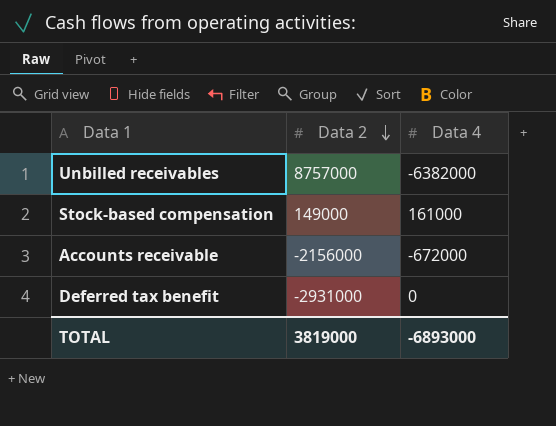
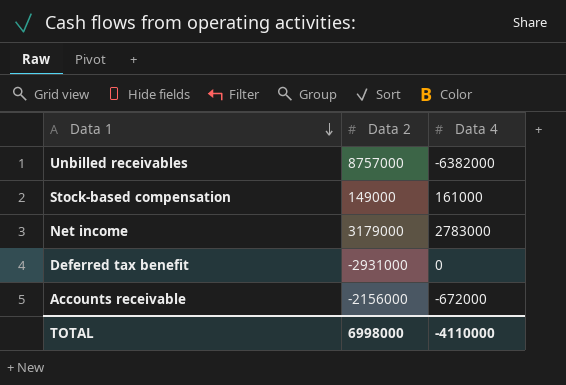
row order: Data 2 descending -> Data 1 descending
row Net income: none -> 3179000 | 2783000
TOTAL | Data 2: 3819000 -> 6998000
TOTAL | Data 4: -6893000 -> -4110000

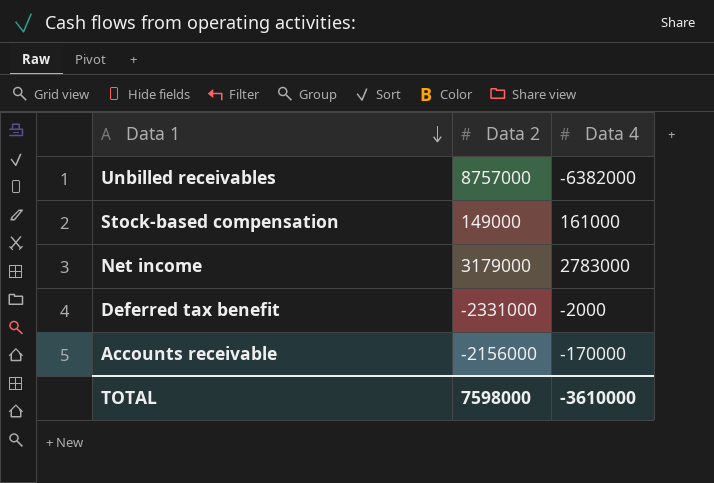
Deferred tax benefit | Data 2: -2931000 -> -2331000
Deferred tax benefit | Data 4: 0 -> -2000
Accounts receivable | Data 4: -672000 -> -170000
TOTAL | Data 2: 6998000 -> 7598000
TOTAL | Data 4: -4110000 -> -3610000

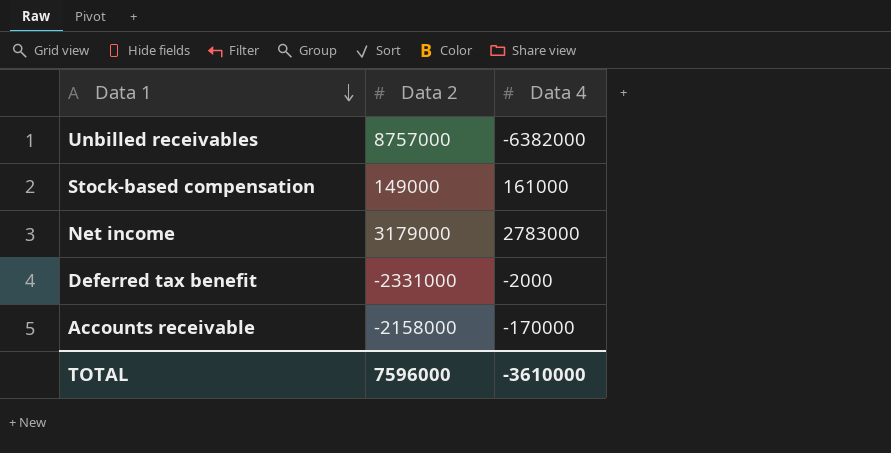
Accounts receivable | Data 2: -2156000 -> -2158000
TOTAL | Data 2: 7598000 -> 7596000

